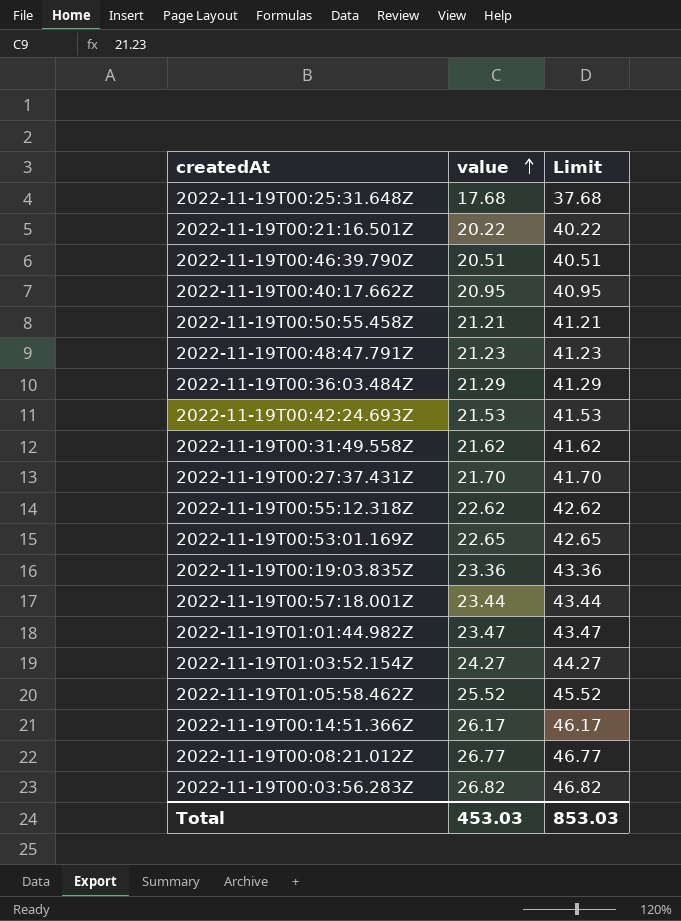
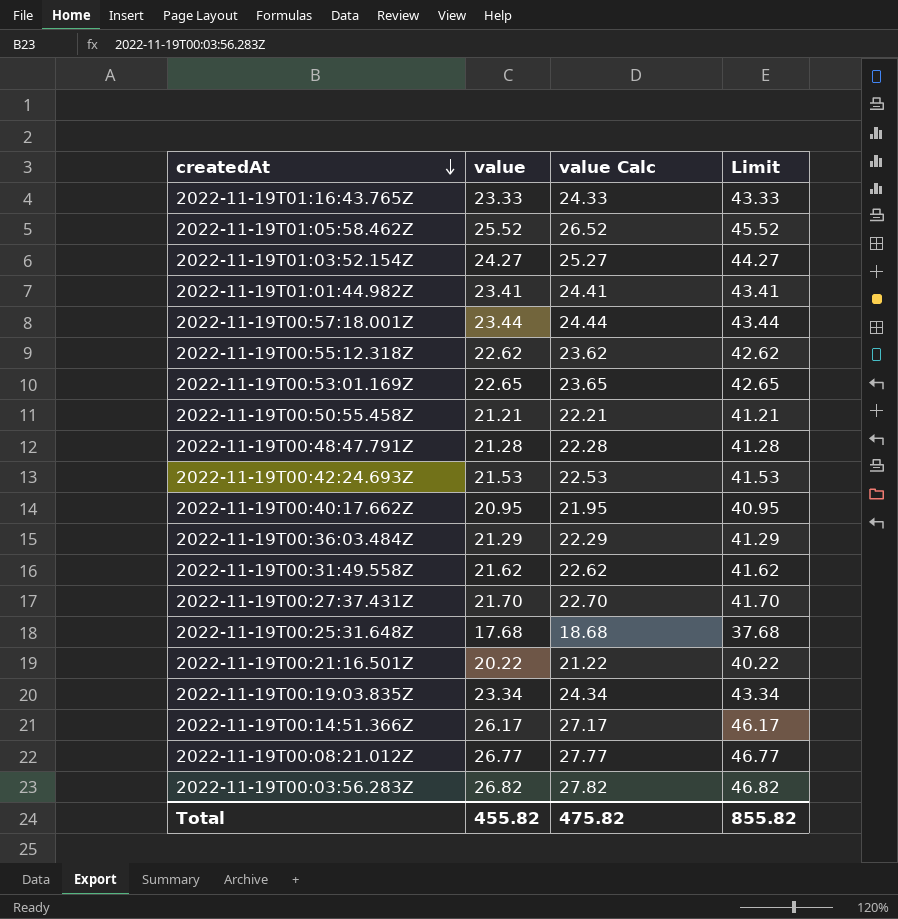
row order: value ascending -> createdAt descending
column value Calc | formula: none -> [value] + 1
row 2022-11-19T00:46:39.790Z: 20.51 | 40.51 -> none
row 2022-11-19T01:16:43.765Z: none -> 23.33 | 24.33 | 43.33
2022-11-19T01:01:44.982Z | value: 23.47 -> 23.41
2022-11-19T01:01:44.982Z | Limit: 43.47 -> 43.41
2022-11-19T00:48:47.791Z | value: 21.23 -> 21.28
2022-11-19T00:48:47.791Z | Limit: 41.23 -> 41.28
2022-11-19T00:19:03.835Z | value: 23.36 -> 23.34
2022-11-19T00:19:03.835Z | Limit: 43.36 -> 43.34
Total | value: 453.03 -> 455.82
Total | Limit: 853.03 -> 855.82

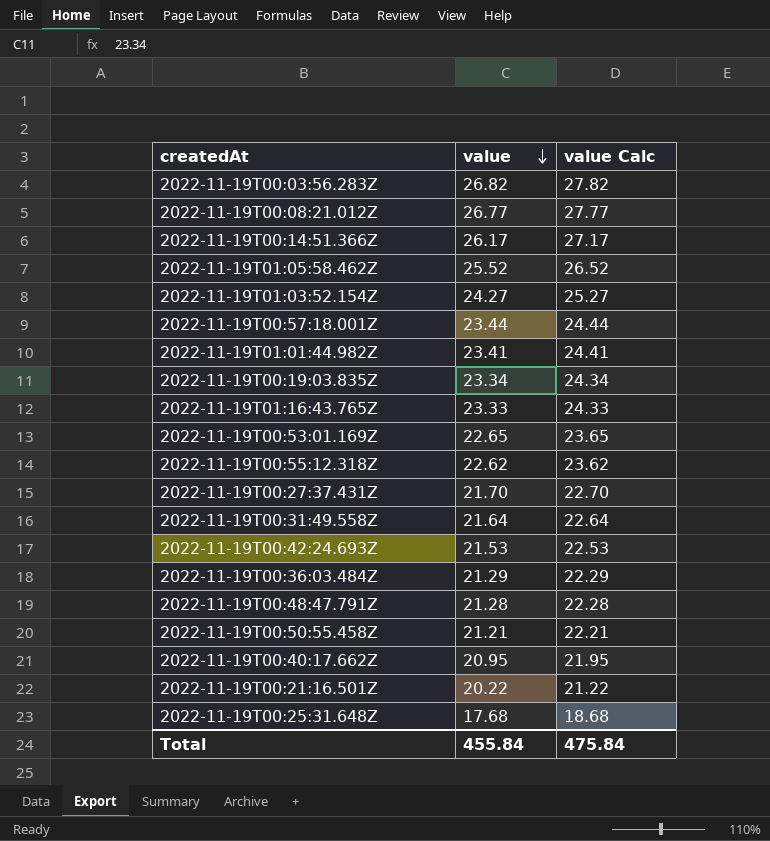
row order: createdAt descending -> value descending
column Limit | formula: [value] + 20 -> none
2022-11-19T00:31:49.558Z | value: 21.62 -> 21.64
2022-11-19T00:31:49.558Z | value Calc: 22.62 -> 22.64
Total | value: 455.82 -> 455.84
Total | value Calc: 475.82 -> 475.84

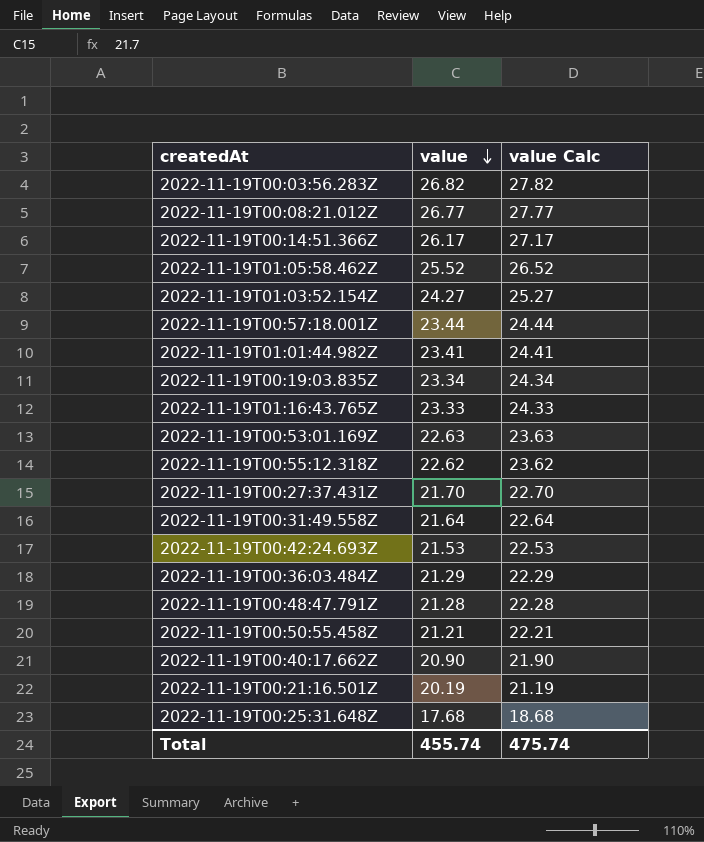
2022-11-19T00:53:01.169Z | value: 22.65 -> 22.63
2022-11-19T00:53:01.169Z | value Calc: 23.65 -> 23.63
2022-11-19T00:40:17.662Z | value: 20.95 -> 20.90
2022-11-19T00:40:17.662Z | value Calc: 21.95 -> 21.90
2022-11-19T00:21:16.501Z | value: 20.22 -> 20.19
2022-11-19T00:21:16.501Z | value Calc: 21.22 -> 21.19
Total | value: 455.84 -> 455.74
Total | value Calc: 475.84 -> 475.74

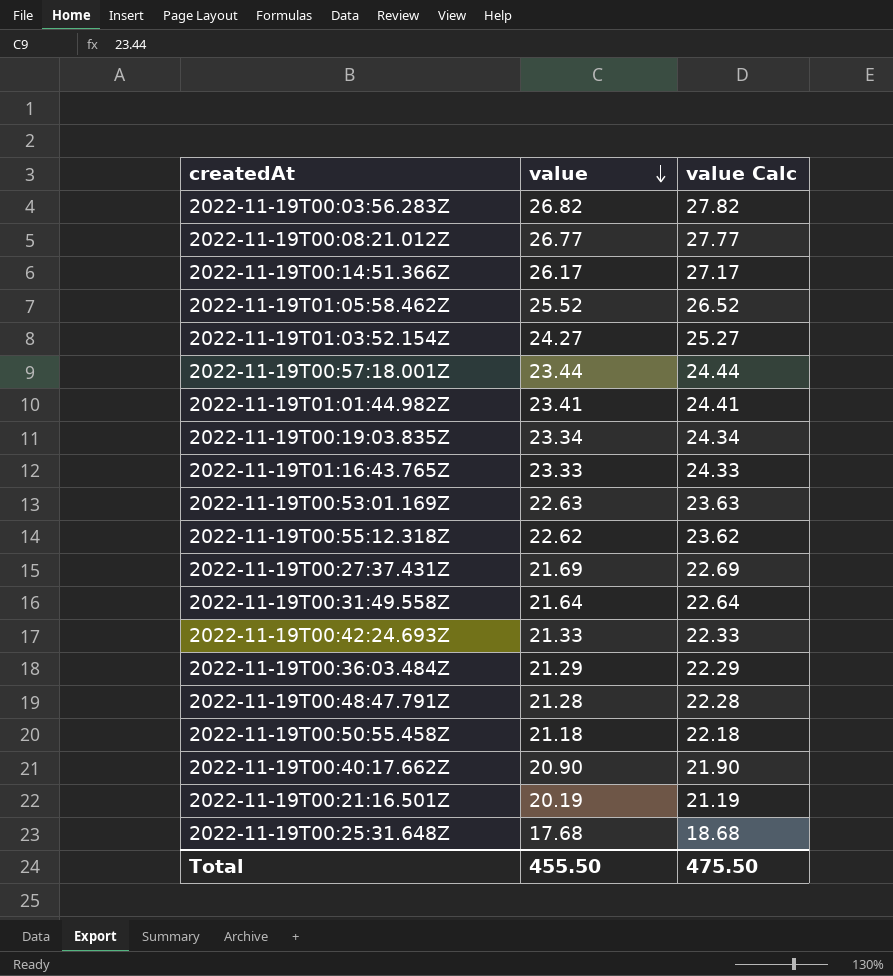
2022-11-19T00:27:37.431Z | value: 21.70 -> 21.69
2022-11-19T00:27:37.431Z | value Calc: 22.70 -> 22.69
2022-11-19T00:42:24.693Z | value: 21.53 -> 21.33
2022-11-19T00:42:24.693Z | value Calc: 22.53 -> 22.33
2022-11-19T00:50:55.458Z | value: 21.21 -> 21.18
2022-11-19T00:50:55.458Z | value Calc: 22.21 -> 22.18
Total | value: 455.74 -> 455.50
Total | value Calc: 475.74 -> 475.50

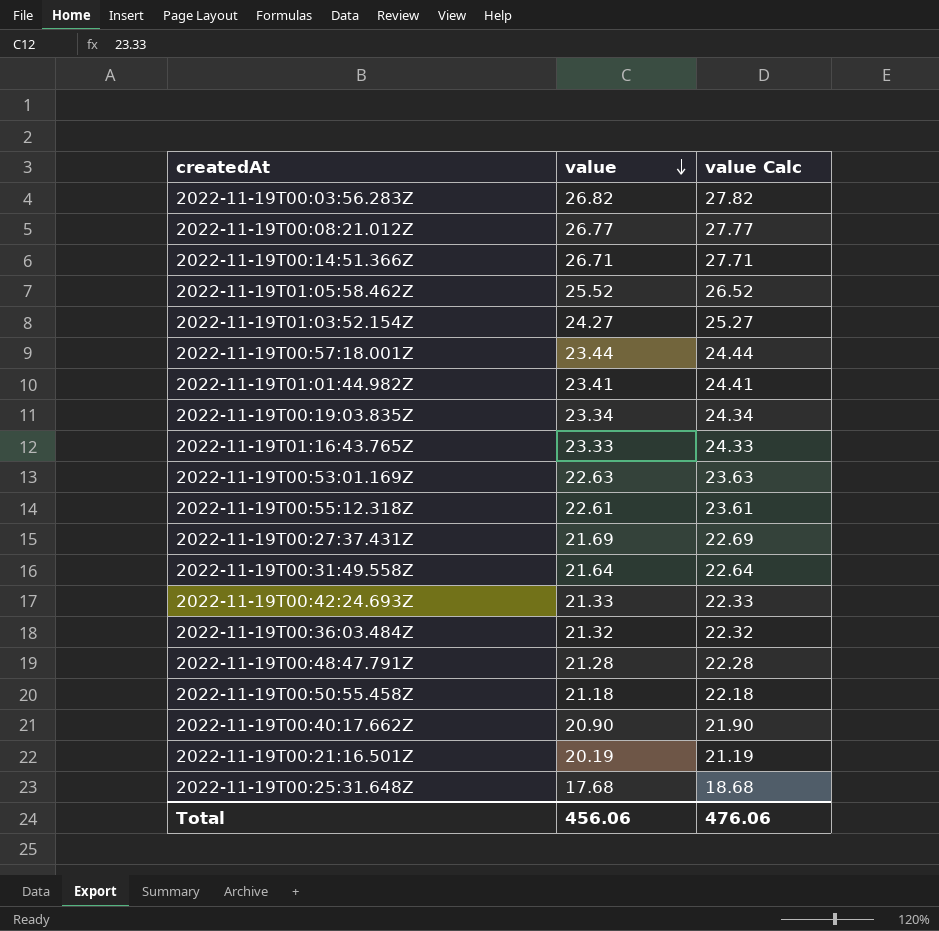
2022-11-19T00:14:51.366Z | value: 26.17 -> 26.71
2022-11-19T00:14:51.366Z | value Calc: 27.17 -> 27.71
2022-11-19T00:55:12.318Z | value: 22.62 -> 22.61
2022-11-19T00:55:12.318Z | value Calc: 23.62 -> 23.61
2022-11-19T00:36:03.484Z | value: 21.29 -> 21.32
2022-11-19T00:36:03.484Z | value Calc: 22.29 -> 22.32
Total | value: 455.50 -> 456.06
Total | value Calc: 475.50 -> 476.06

